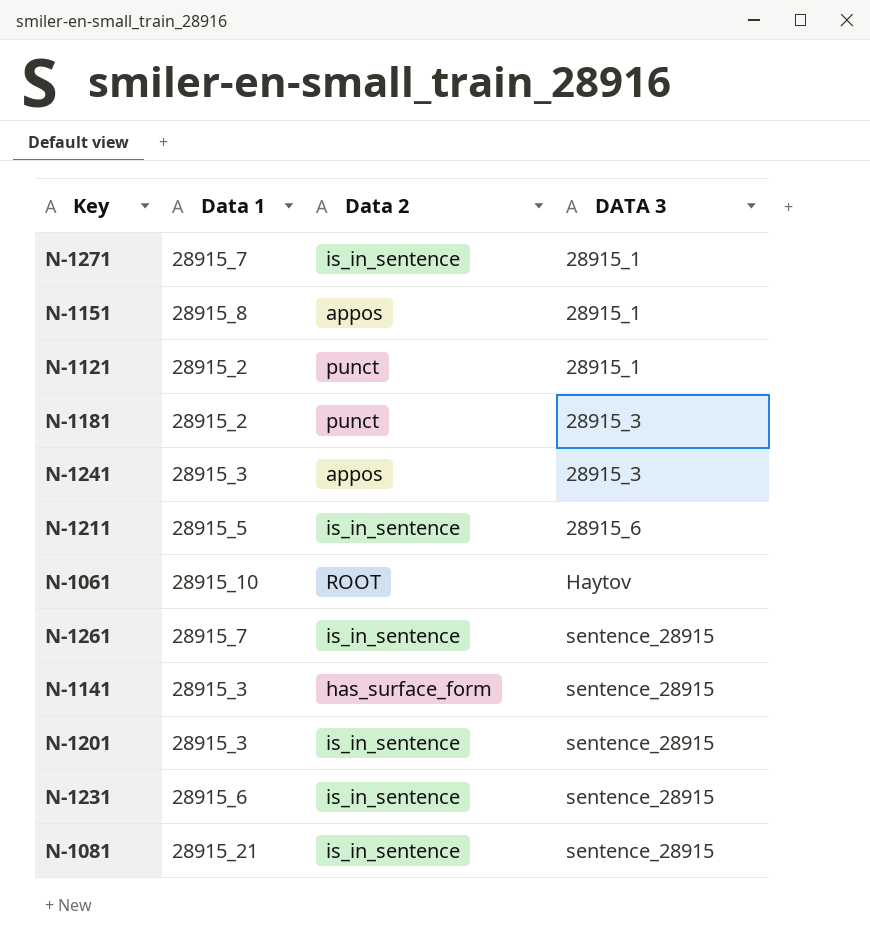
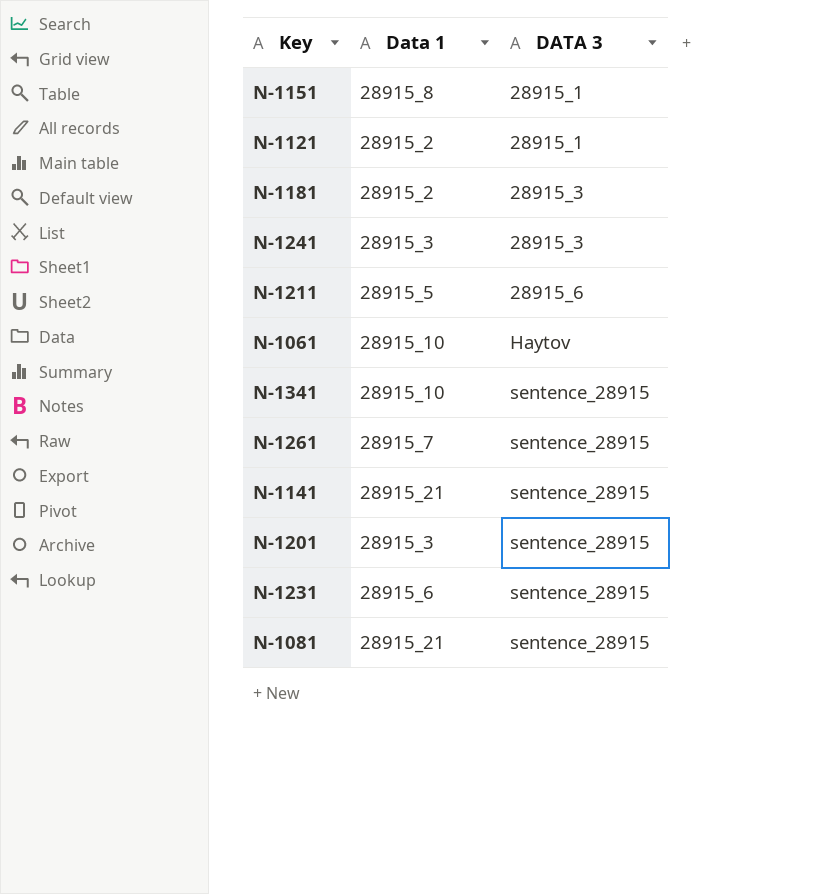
column Data 2 | position: 3 -> none
row N-1271: 28915_7 | is_in_sentence | 28915_1 -> none
row N-1341: none -> 28915_10 | sentence_28915
N-1141 | Data 1: 28915_3 -> 28915_21

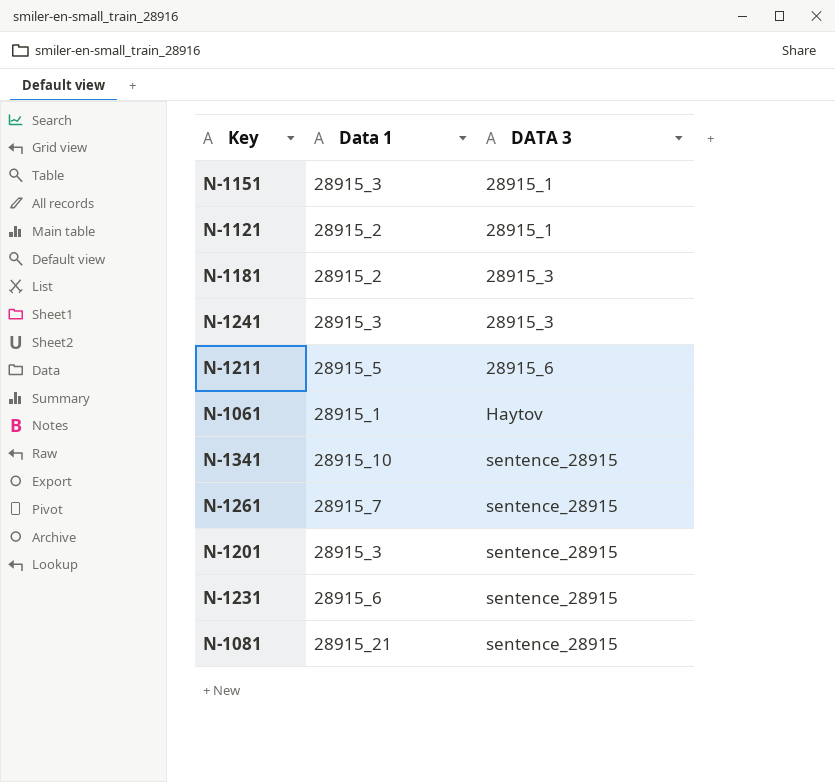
row N-1141: 28915_21 | sentence_28915 -> none
N-1151 | Data 1: 28915_8 -> 28915_3
N-1061 | Data 1: 28915_10 -> 28915_1

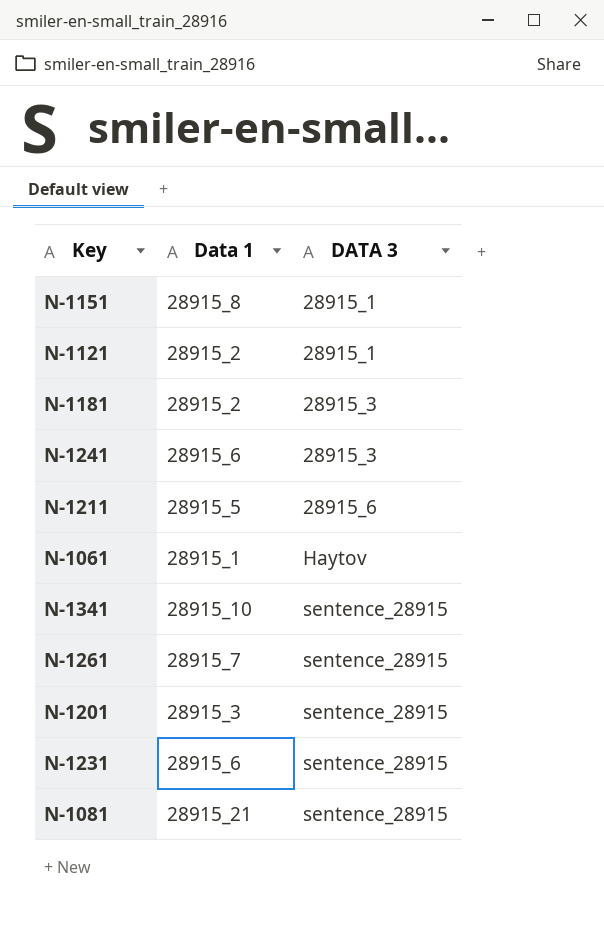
N-1151 | Data 1: 28915_3 -> 28915_8
N-1241 | Data 1: 28915_3 -> 28915_6

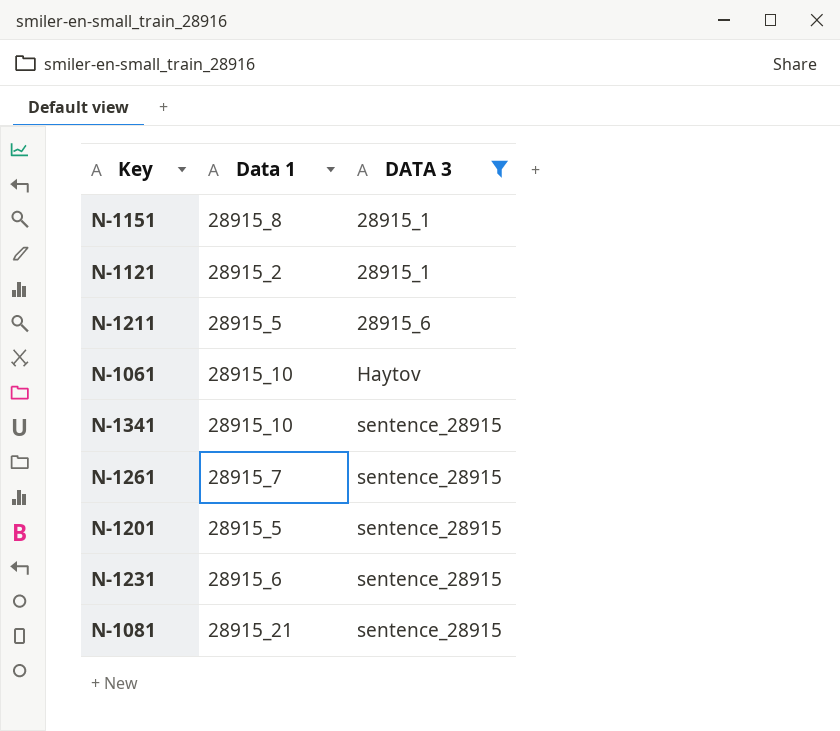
filter: none -> DATA 3 != 28915_3
N-1061 | Data 1: 28915_1 -> 28915_10
N-1201 | Data 1: 28915_3 -> 28915_5

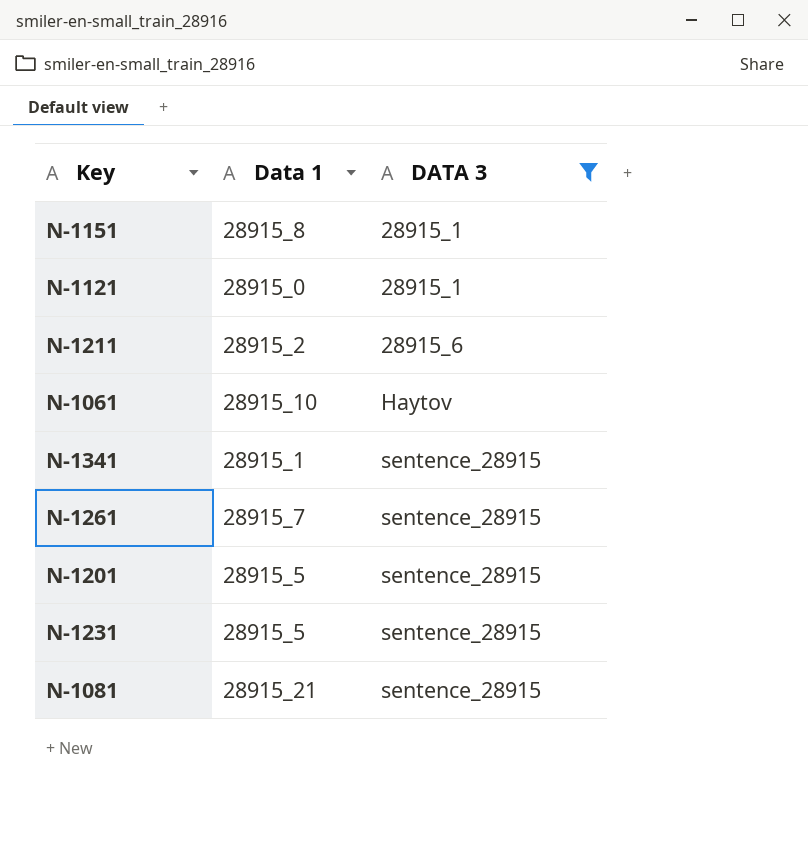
N-1121 | Data 1: 28915_2 -> 28915_0
N-1211 | Data 1: 28915_5 -> 28915_2
N-1341 | Data 1: 28915_10 -> 28915_1
N-1231 | Data 1: 28915_6 -> 28915_5

